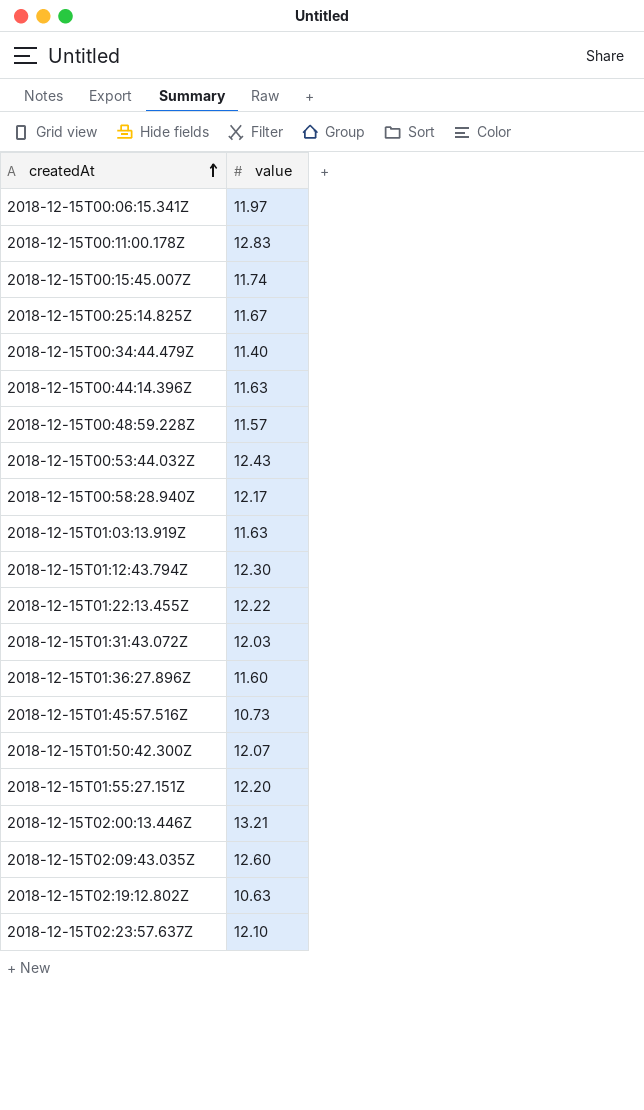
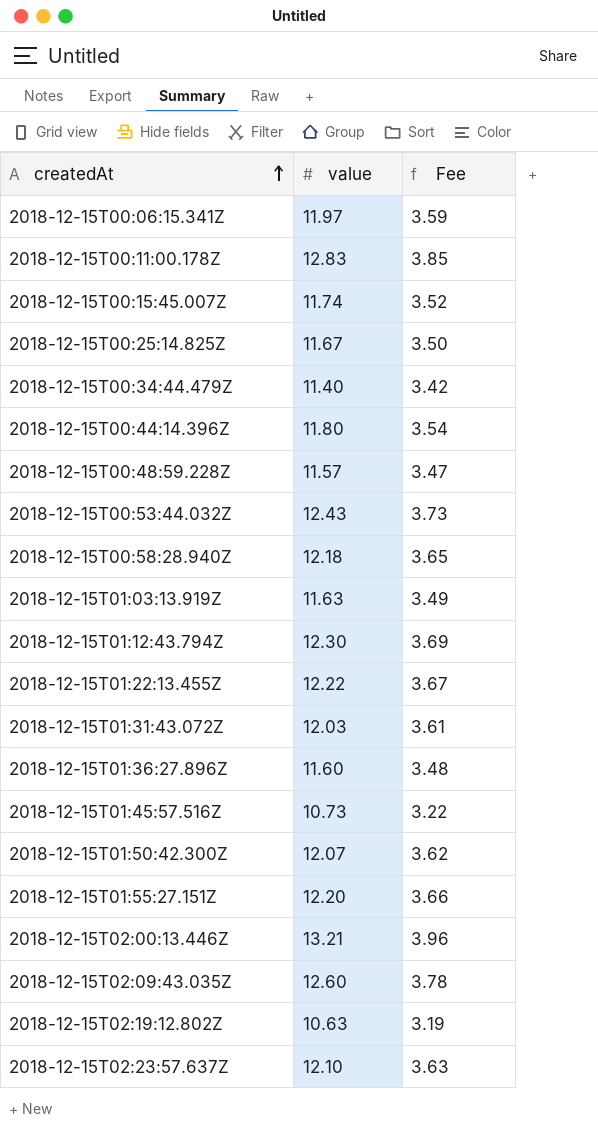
column Fee | formula: none -> [value] * 0.3
2018-12-15T00:44:14.396Z | value: 11.63 -> 11.80
2018-12-15T00:58:28.940Z | value: 12.17 -> 12.18

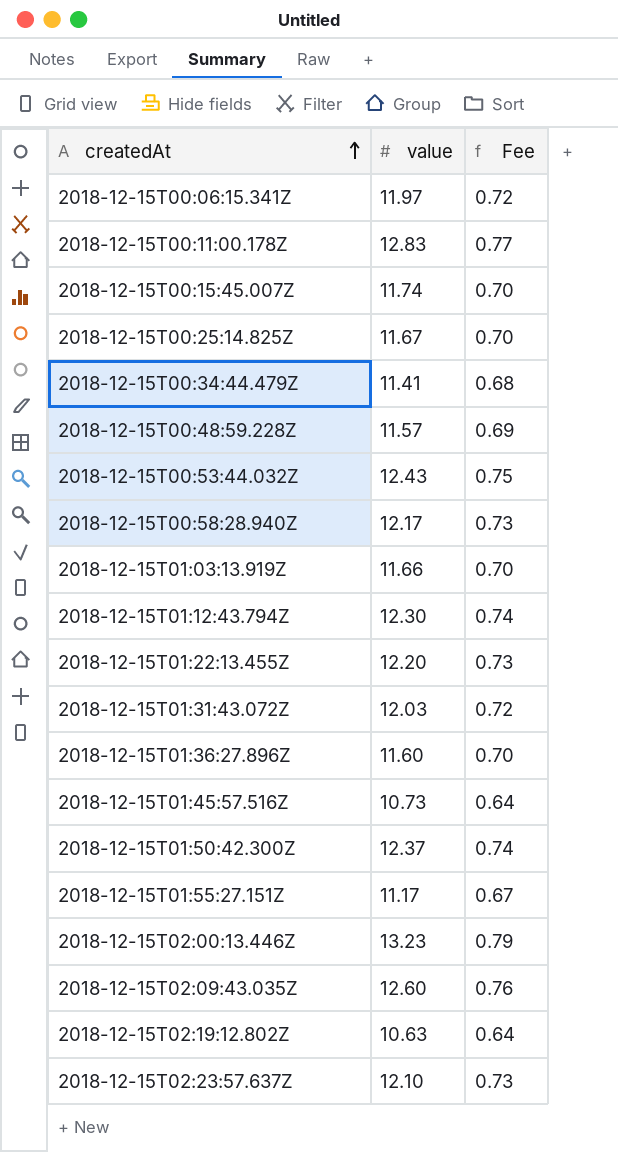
column Fee | formula: [value] * 0.3 -> [value] * 0.06
row 2018-12-15T00:44:14.396Z: 11.80 | 3.54 -> none
2018-12-15T00:34:44.479Z | value: 11.40 -> 11.41
2018-12-15T00:58:28.940Z | value: 12.18 -> 12.17
2018-12-15T01:03:13.919Z | value: 11.63 -> 11.66
2018-12-15T01:22:13.455Z | value: 12.22 -> 12.20
2018-12-15T01:50:42.300Z | value: 12.07 -> 12.37
2018-12-15T01:55:27.151Z | value: 12.20 -> 11.17
2018-12-15T02:00:13.446Z | value: 13.21 -> 13.23

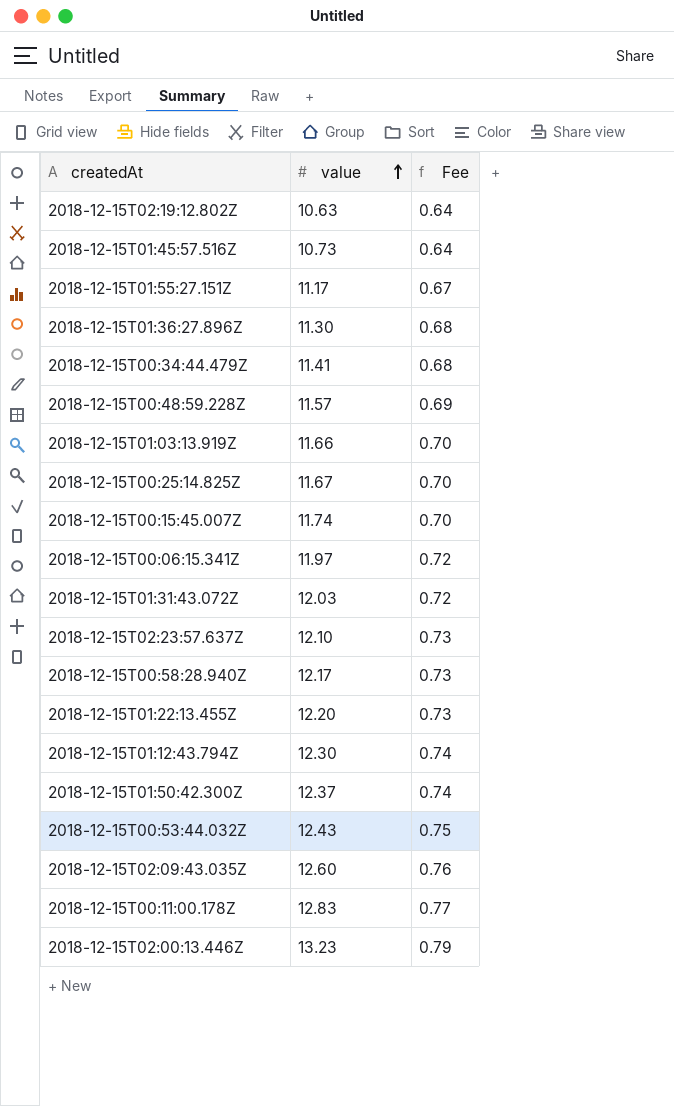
row order: createdAt ascending -> value ascending
2018-12-15T01:36:27.896Z | value: 11.60 -> 11.30
2018-12-15T01:36:27.896Z | Fee: 0.70 -> 0.68

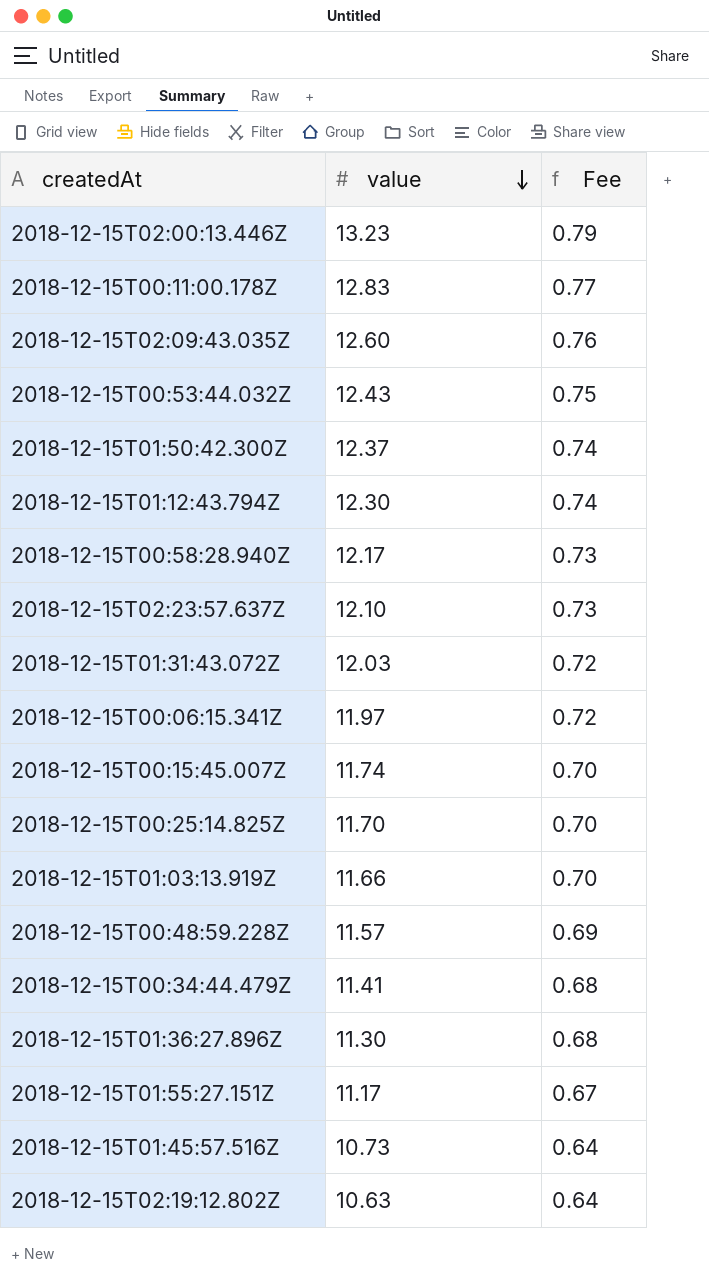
row order: value ascending -> value descending
row 2018-12-15T01:22:13.455Z: 12.20 | 0.73 -> none
2018-12-15T00:25:14.825Z | value: 11.67 -> 11.70

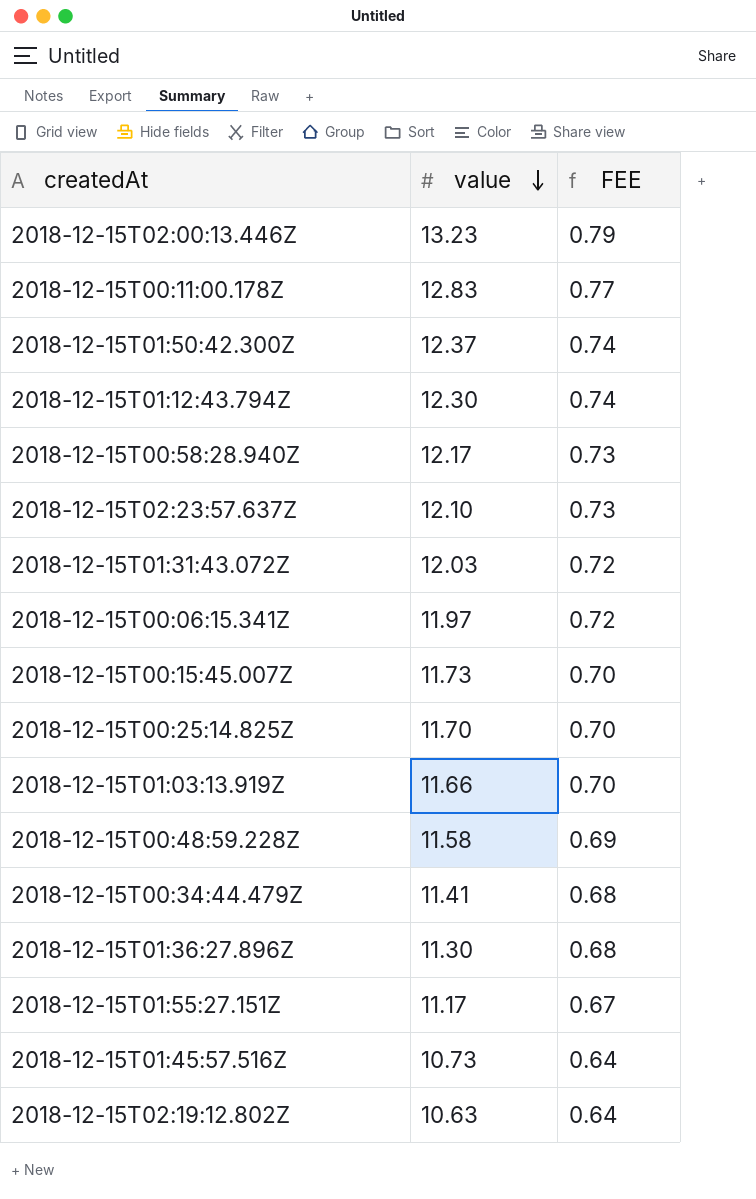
column name: Fee -> FEE
row 2018-12-15T02:09:43.035Z: 12.60 | 0.76 -> none
row 2018-12-15T00:53:44.032Z: 12.43 | 0.75 -> none
2018-12-15T00:15:45.007Z | value: 11.74 -> 11.73
2018-12-15T00:48:59.228Z | value: 11.57 -> 11.58

